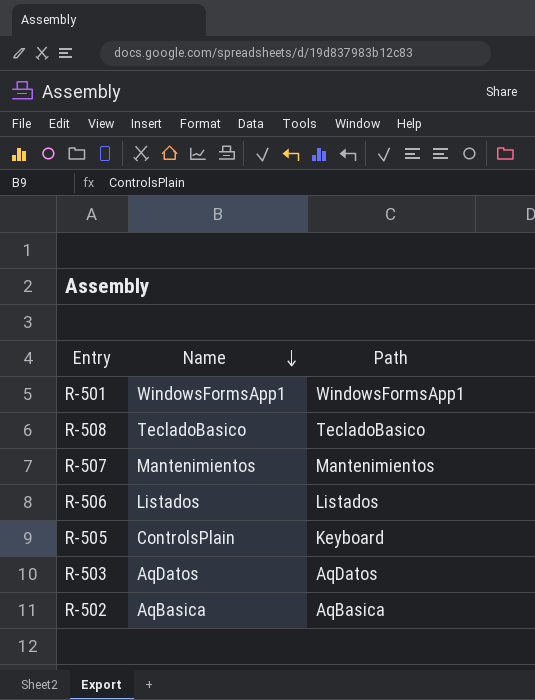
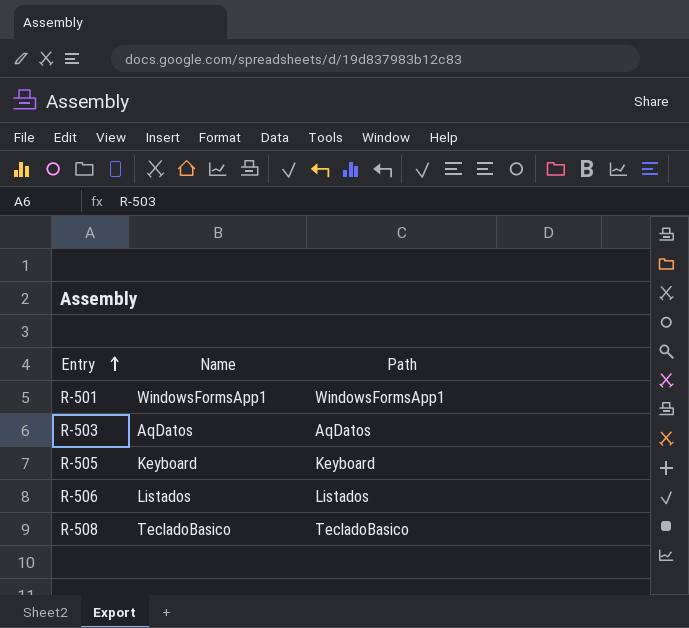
row order: Name descending -> Entry ascending
row R-507: Mantenimientos | Mantenimientos -> none
row R-502: AqBasica | AqBasica -> none
R-505 | Name: ControlsPlain -> Keyboard

